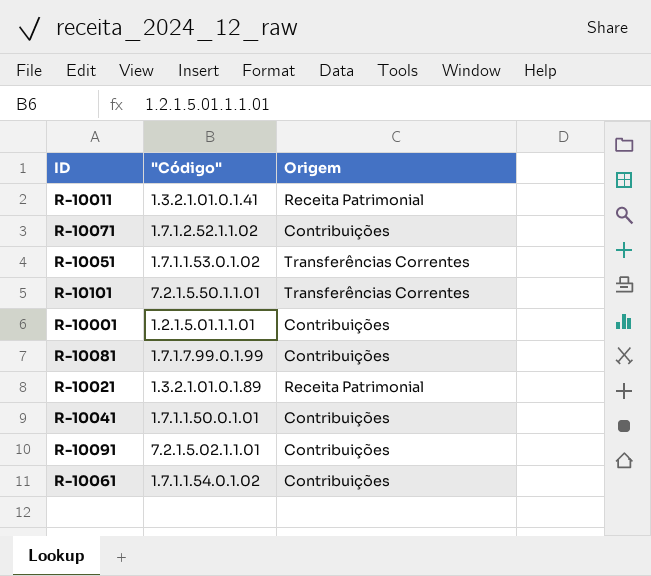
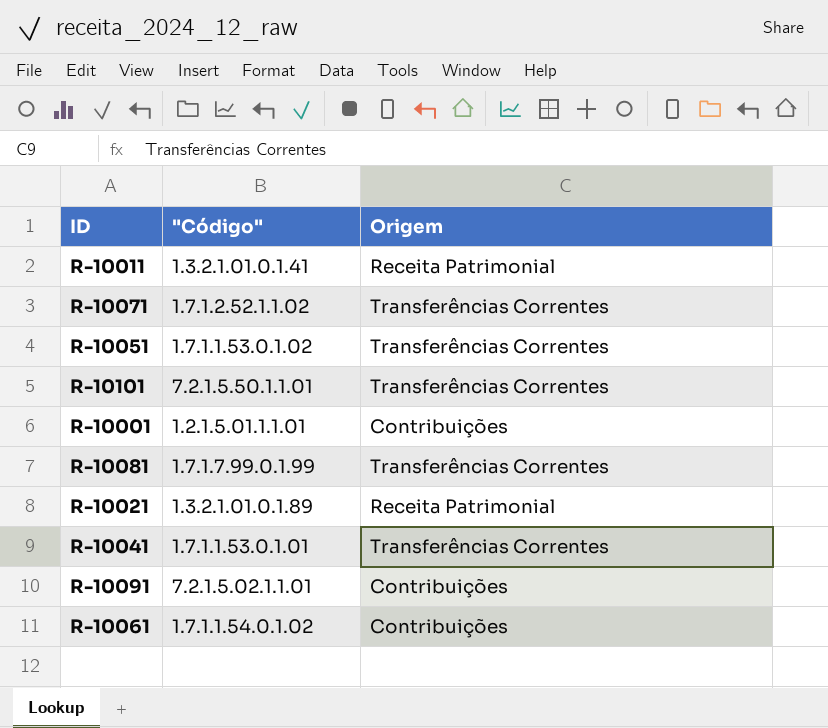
R-10071 | Origem: Contribuições -> Transferências Correntes
R-10081 | Origem: Contribuições -> Transferências Correntes
R-10041 | "Código": 1.7.1.1.50.0.1.01 -> 1.7.1.1.53.0.1.01
R-10041 | Origem: Contribuições -> Transferências Correntes

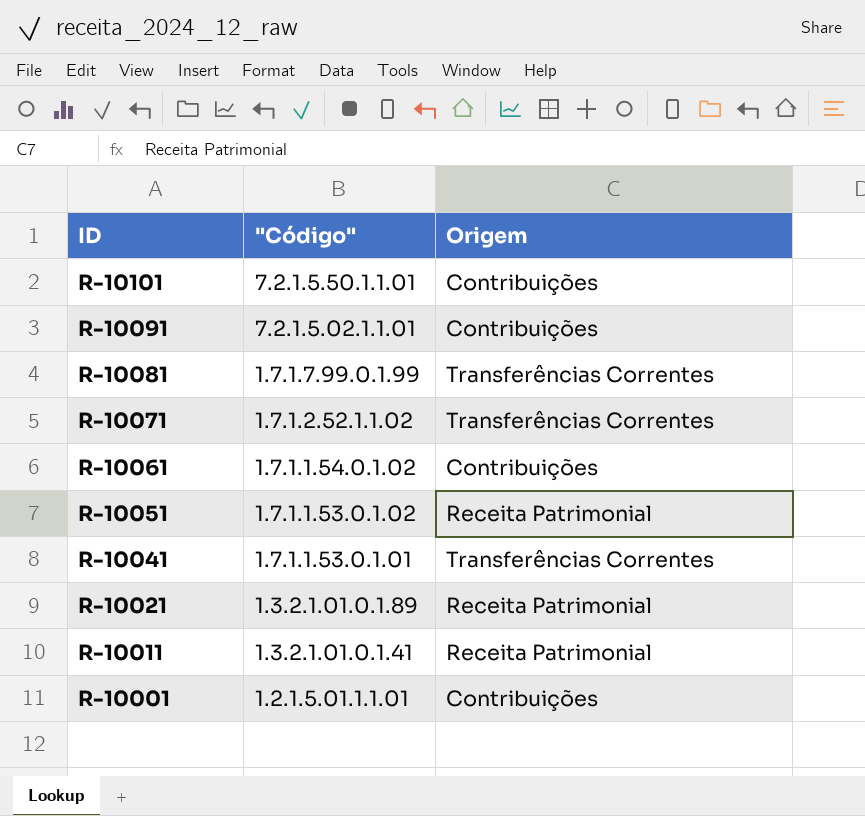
row order: none -> ID descending
R-10101 | Origem: Transferências Correntes -> Contribuições
R-10051 | Origem: Transferências Correntes -> Receita Patrimonial

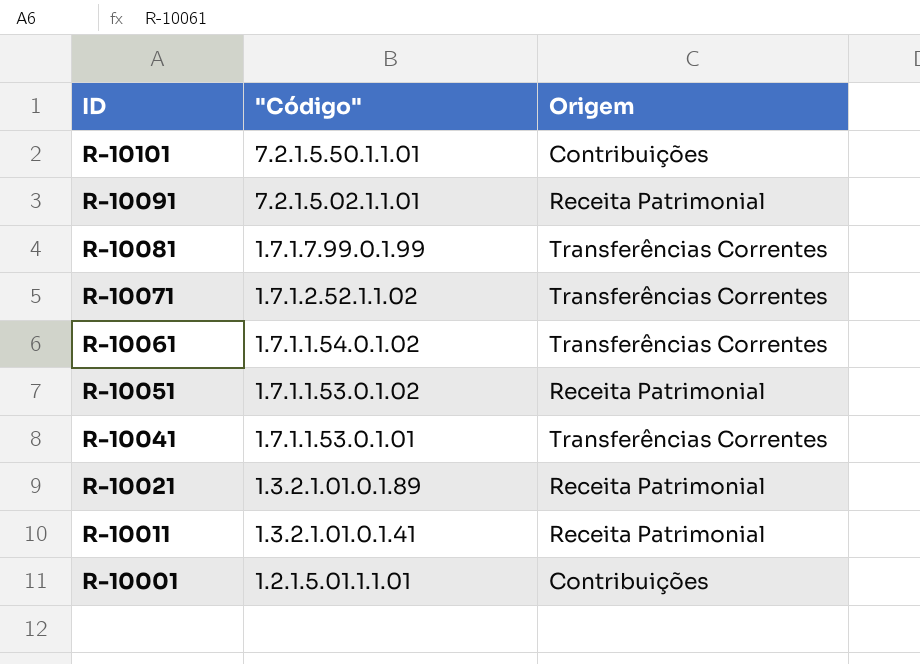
R-10091 | Origem: Contribuições -> Receita Patrimonial
R-10061 | Origem: Contribuições -> Transferências Correntes

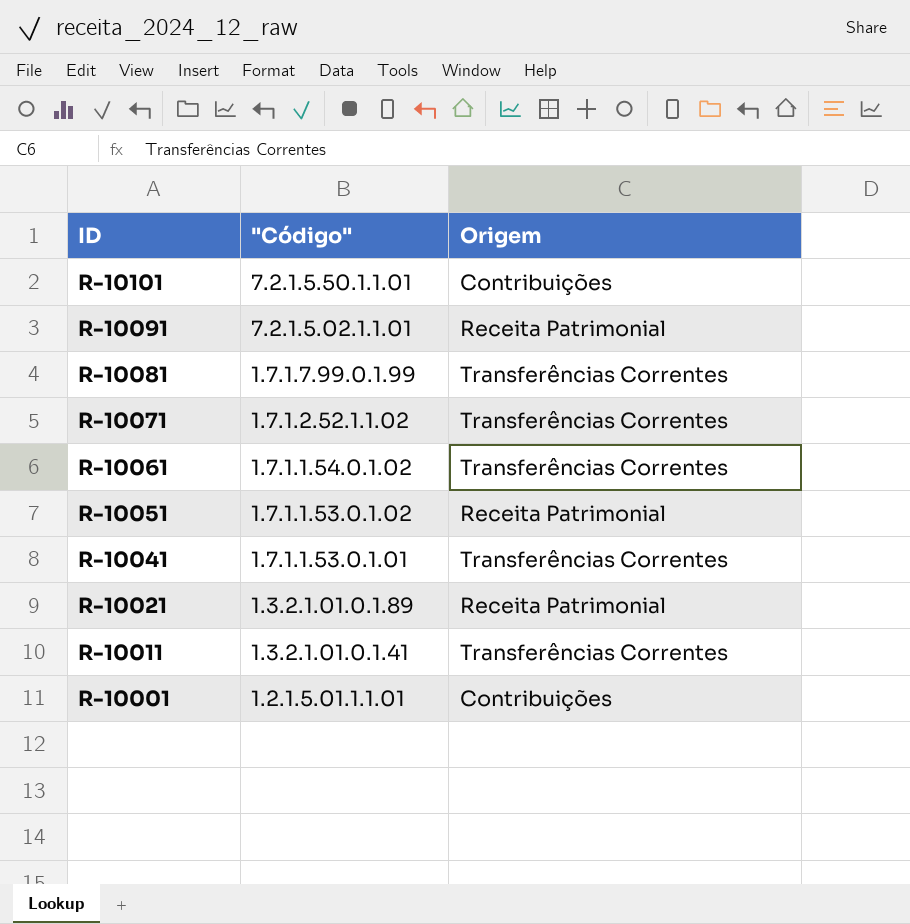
R-10011 | Origem: Receita Patrimonial -> Transferências Correntes

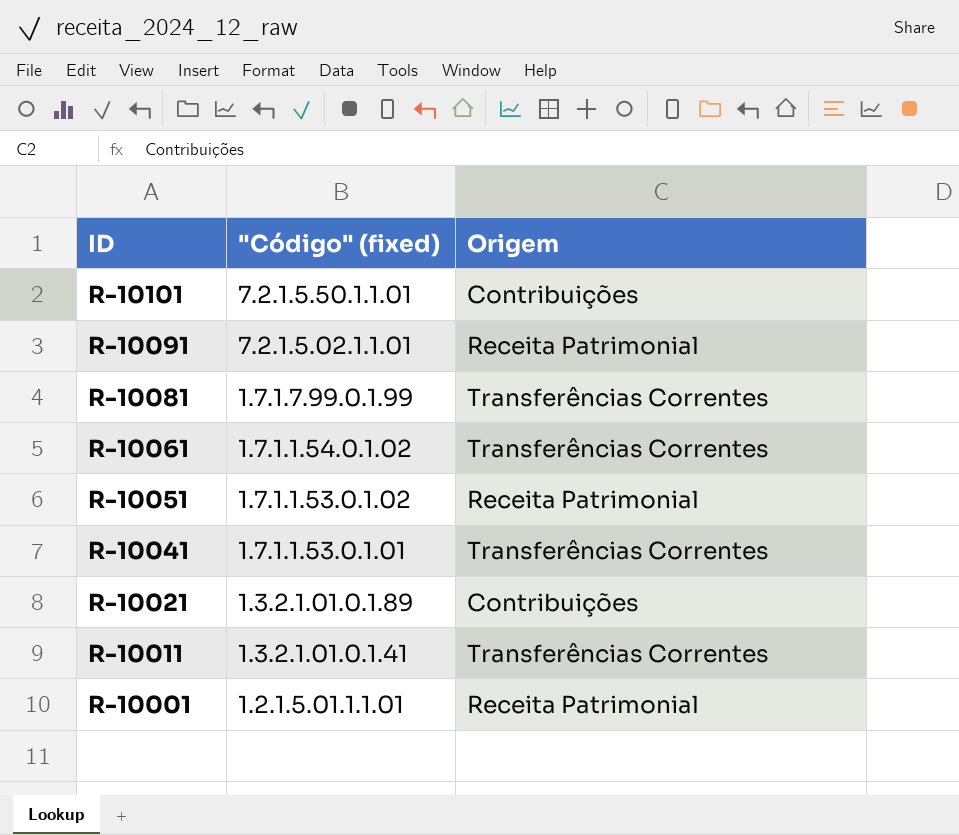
column name: "Código" -> "Código" (fixed)
row R-10071: 1.7.1.2.52.1.1.02 | Transferências Correntes -> none
R-10021 | Origem: Receita Patrimonial -> Contribuições
R-10001 | Origem: Contribuições -> Receita Patrimonial

